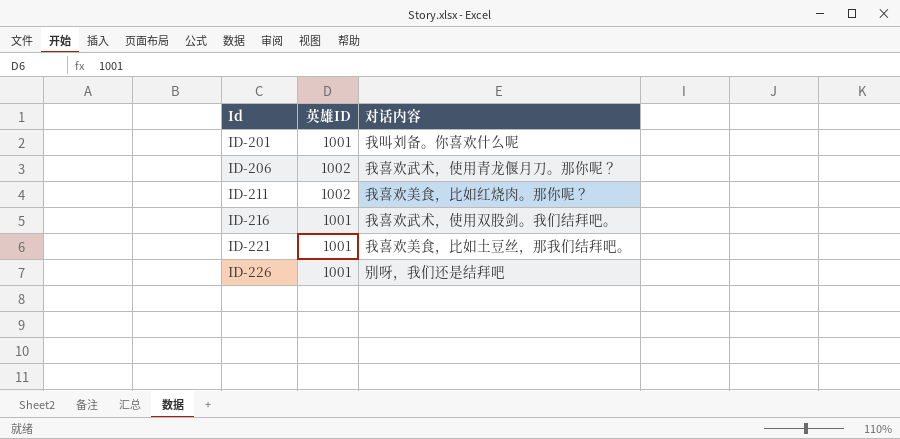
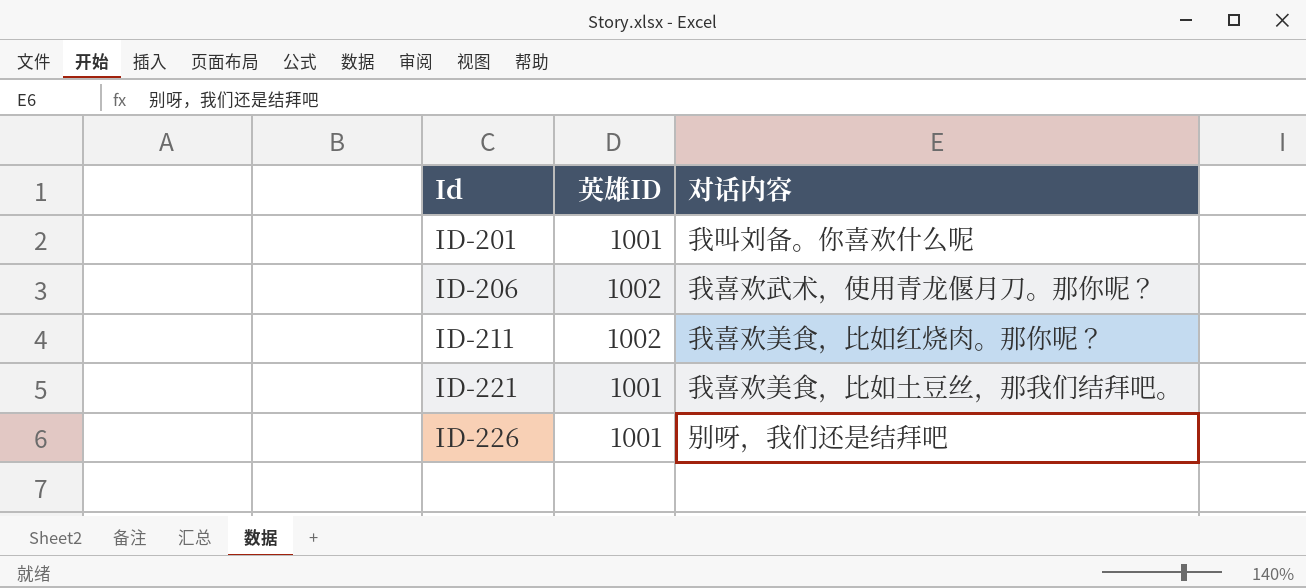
row ID-216: 1001 | 我喜欢武术，使用双股剑。我们结拜吧。 -> none

